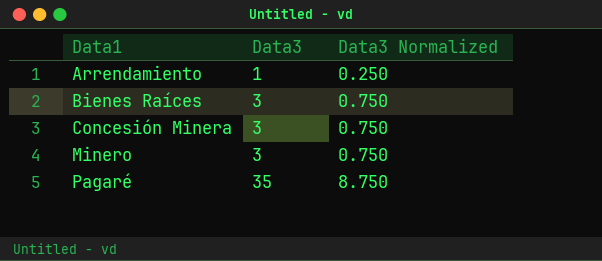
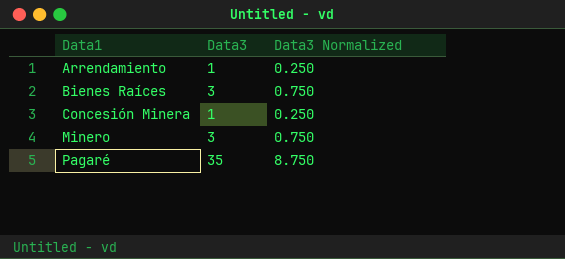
Concesión Minera | Data3: 3 -> 1
Concesión Minera | Data3 Normalized: 0.750 -> 0.250

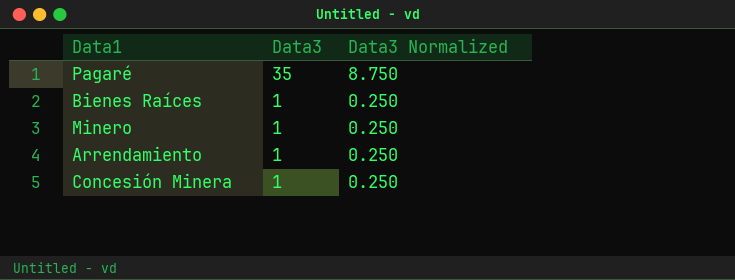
row order: Data1 ascending -> Data3 descending
Bienes Raíces | Data3: 3 -> 1
Bienes Raíces | Data3 Normalized: 0.750 -> 0.250
Minero | Data3: 3 -> 1
Minero | Data3 Normalized: 0.750 -> 0.250

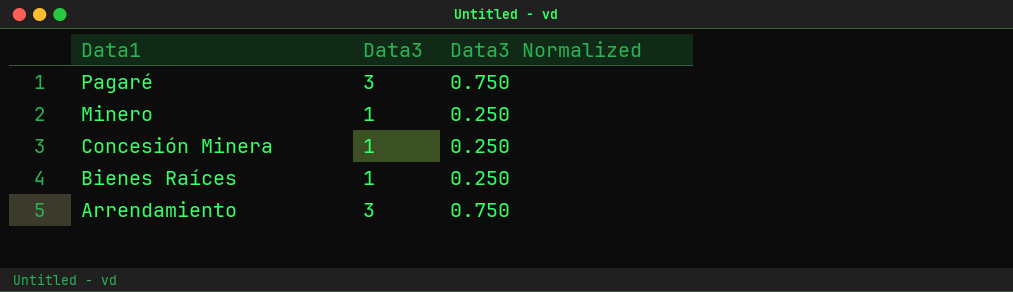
row order: Data3 descending -> Data1 descending
Pagaré | Data3: 35 -> 3
Pagaré | Data3 Normalized: 8.750 -> 0.750
Arrendamiento | Data3: 1 -> 3
Arrendamiento | Data3 Normalized: 0.250 -> 0.750

